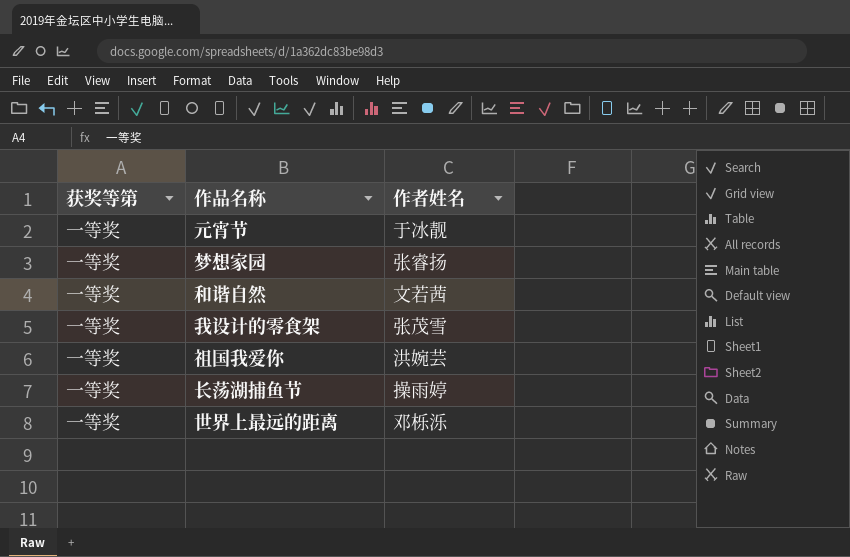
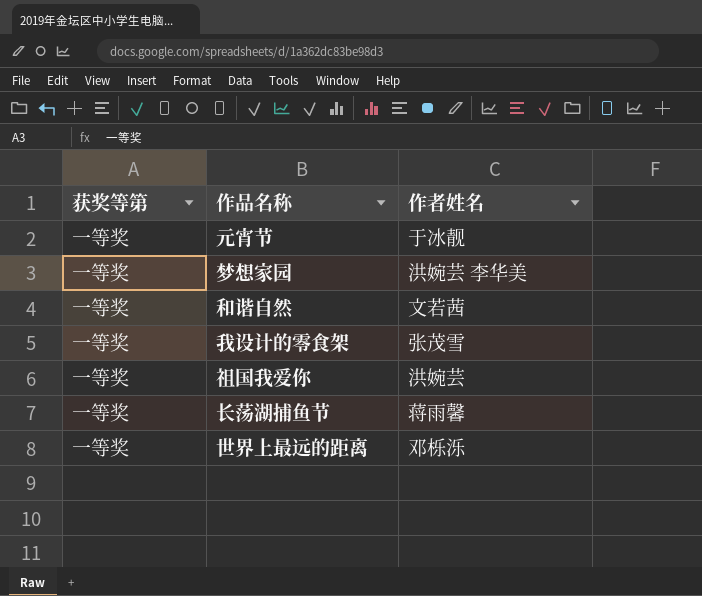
梦想家园 | 作者姓名: 张睿扬 -> 洪婉芸 李华美
长荡湖捕鱼节 | 作者姓名: 操雨婷 -> 蒋雨馨

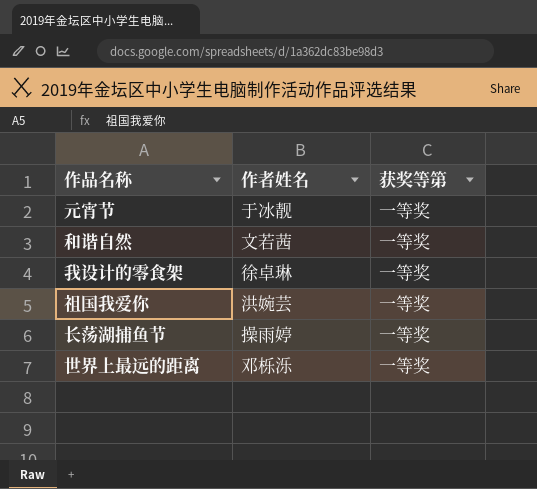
column 获奖等第 | position: 1 -> 3
row 梦想家园: 一等奖 | 洪婉芸 李华美 -> none
我设计的零食架 | 作者姓名: 张茂雪 -> 徐卓琳
长荡湖捕鱼节 | 作者姓名: 蒋雨馨 -> 操雨婷

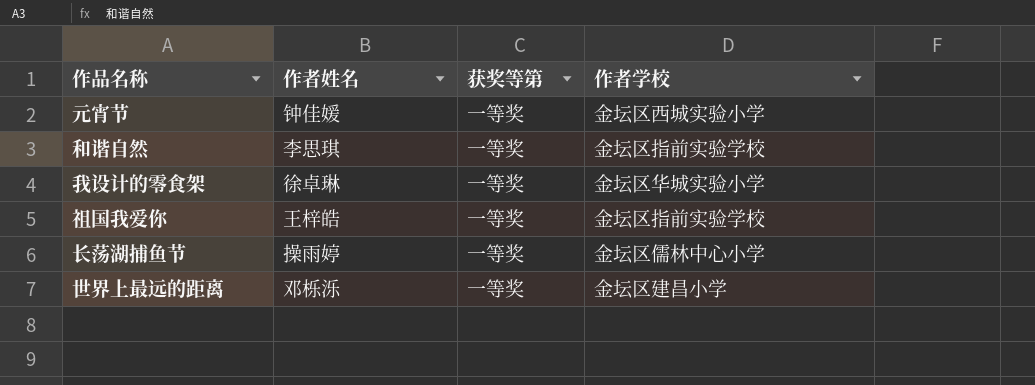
column 作者学校 | position: none -> 4
元宵节 | 作者姓名: 于冰靓 -> 钟佳媛
和谐自然 | 作者姓名: 文若茜 -> 李思琪
祖国我爱你 | 作者姓名: 洪婉芸 -> 王梓皓

